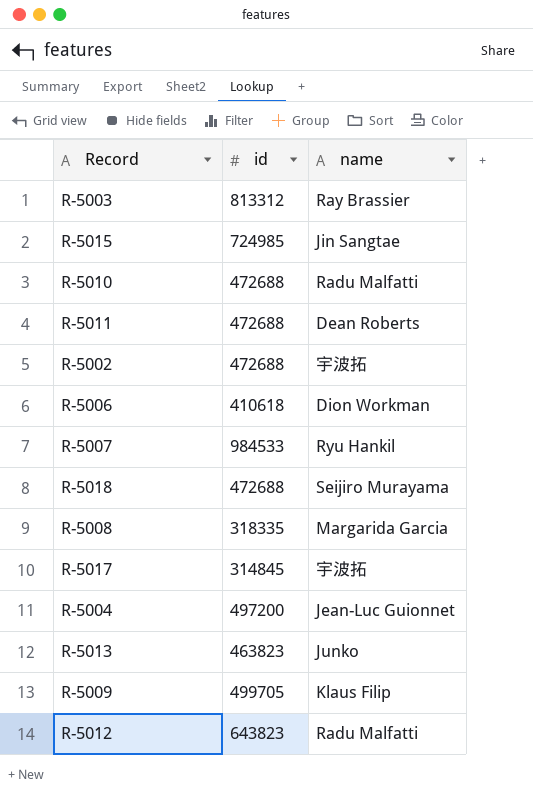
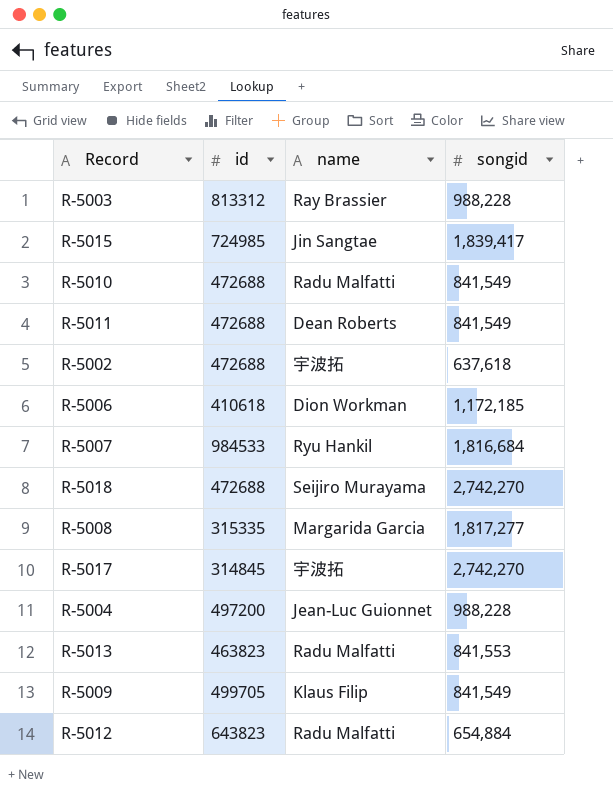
column songid | position: none -> 4
R-5008 | id: 318335 -> 315335
R-5013 | name: Junko -> Radu Malfatti

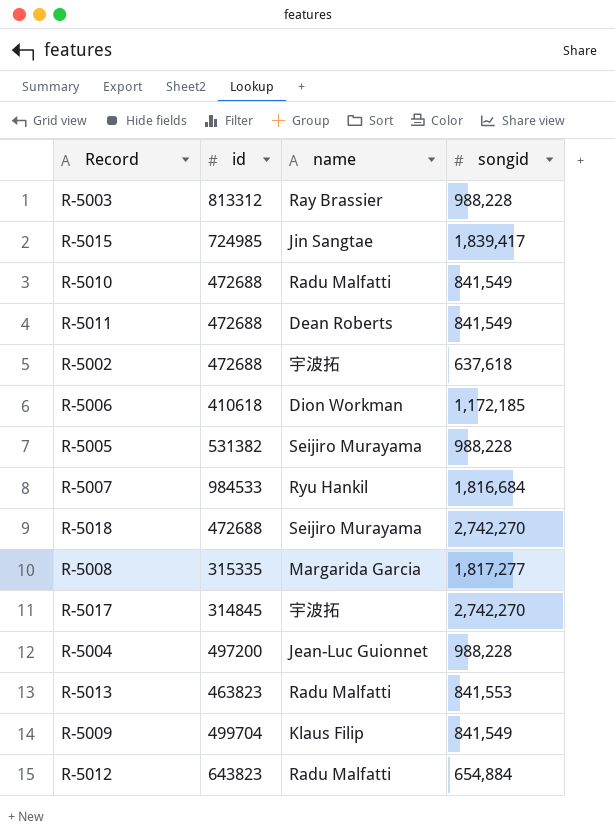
row R-5005: none -> 531382 | Seijiro Murayama | 988,228
R-5009 | id: 499705 -> 499704

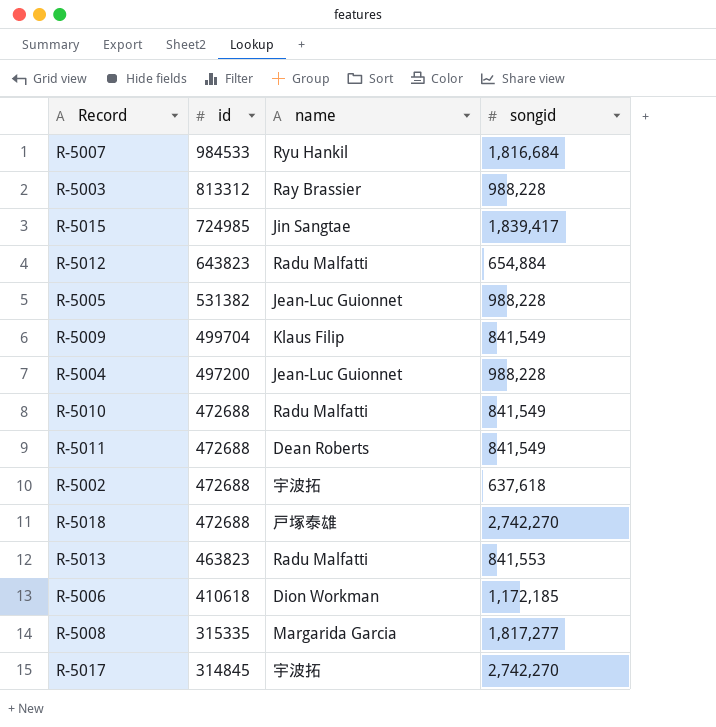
row order: none -> id descending
R-5005 | name: Seijiro Murayama -> Jean-Luc Guionnet
R-5018 | name: Seijiro Murayama -> 戸塚泰雄

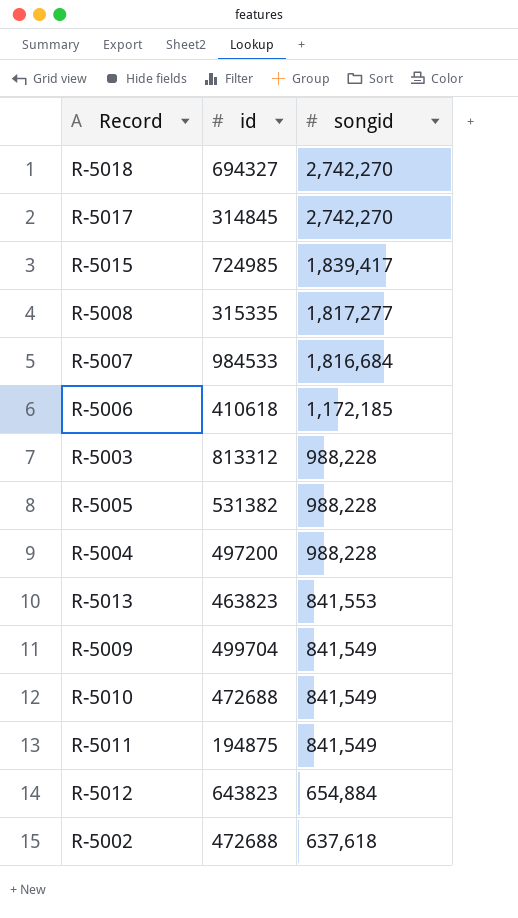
row order: id descending -> songid descending
column name | position: 3 -> none
R-5018 | id: 472688 -> 694327
R-5011 | id: 472688 -> 194875

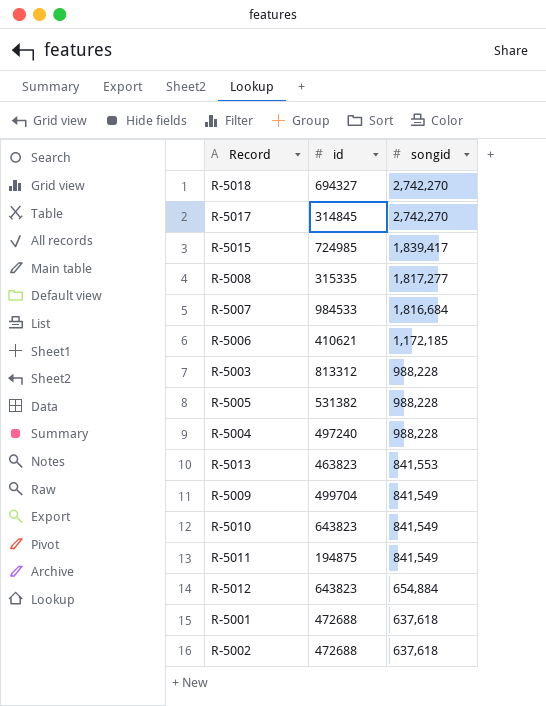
R-5006 | id: 410618 -> 410621
R-5004 | id: 497200 -> 497240
R-5010 | id: 472688 -> 643823
row R-5001: none -> 472688 | 637,618

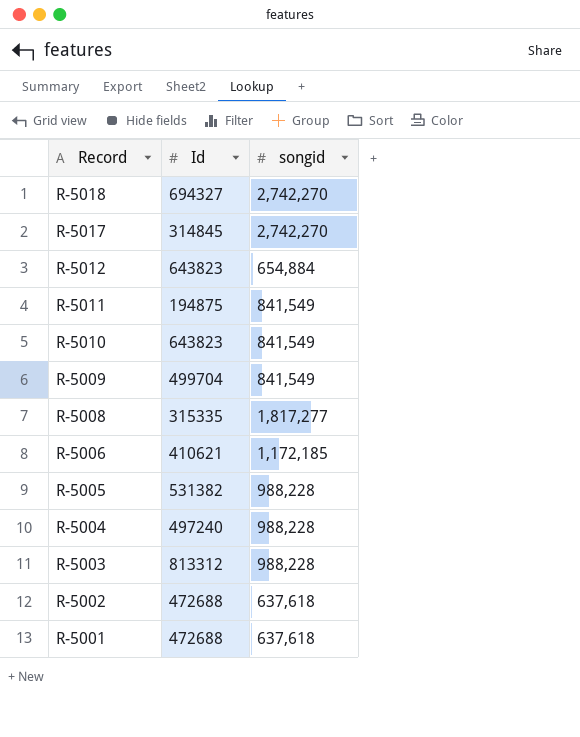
row order: songid descending -> Record descending
column name: id -> Id
row R-5015: 724985 | 1,839,417 -> none
row R-5007: 984533 | 1,816,684 -> none
row R-5013: 463823 | 841,553 -> none

